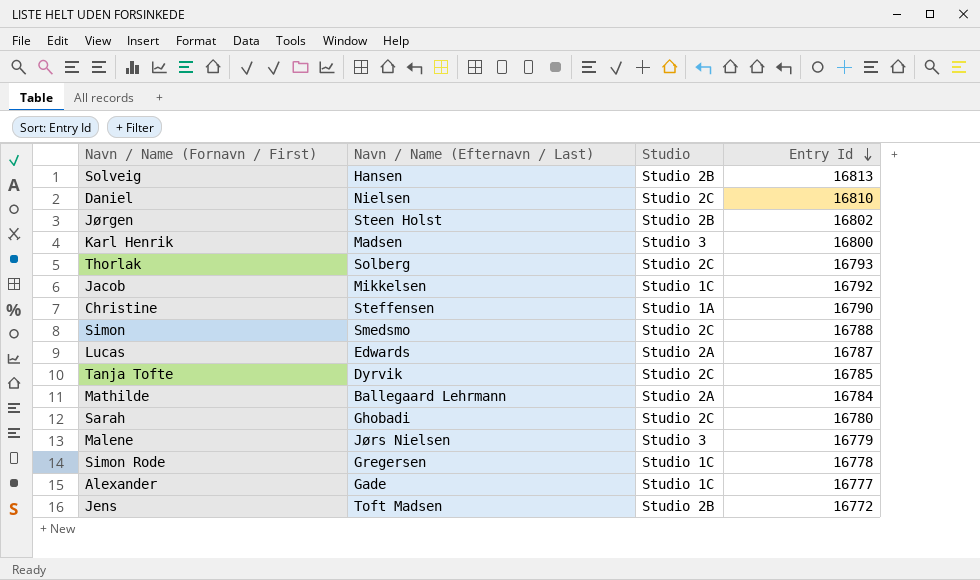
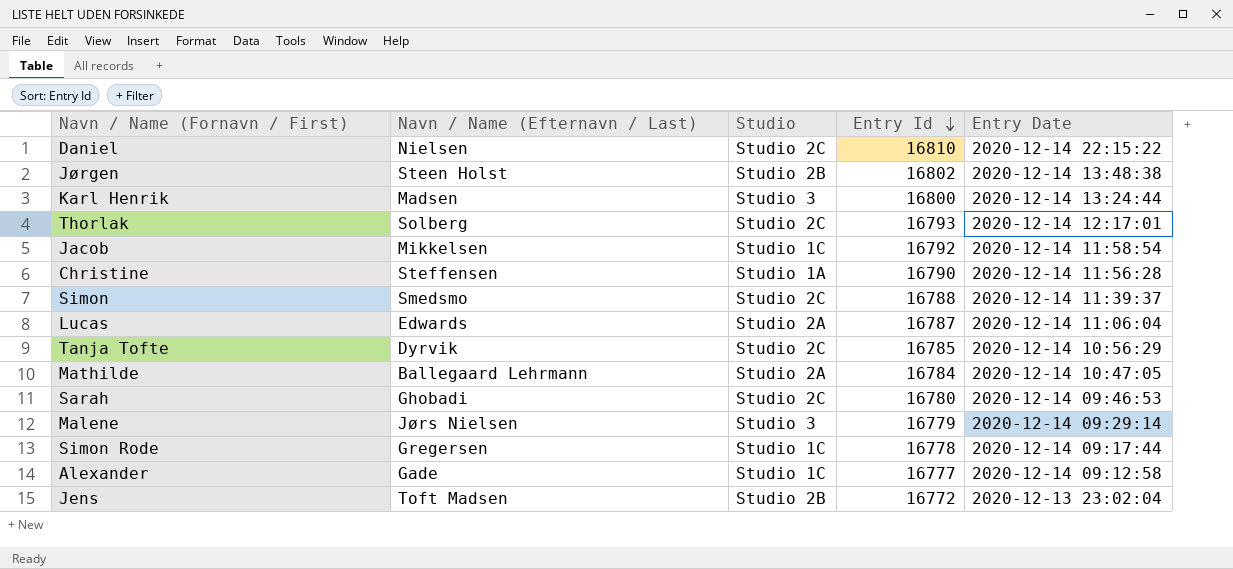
column Entry Date | position: none -> 5
row Solveig: Hansen | Studio 2B | 16813 -> none

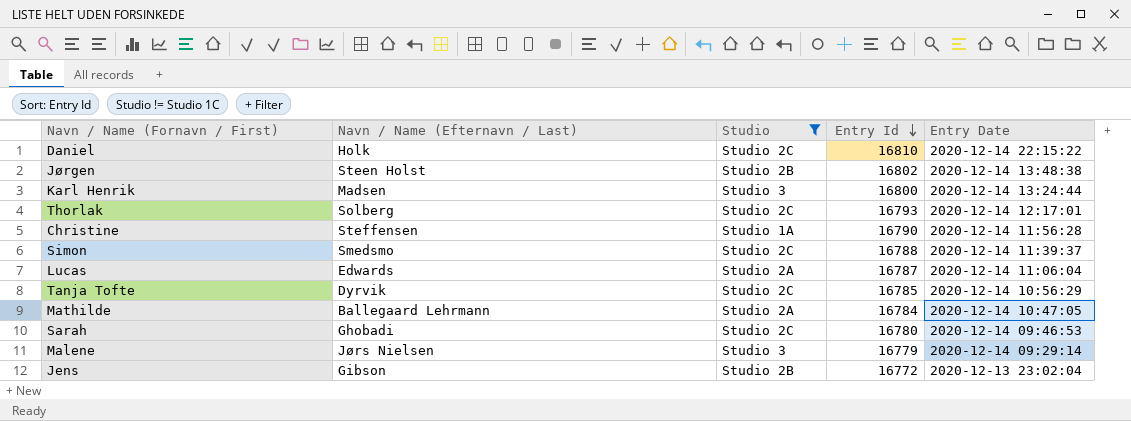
filter: none -> Studio != Studio 1C
Daniel | Navn / Name (Efternavn / Last): Nielsen -> Holk
Jens | Navn / Name (Efternavn / Last): Toft Madsen -> Gibson

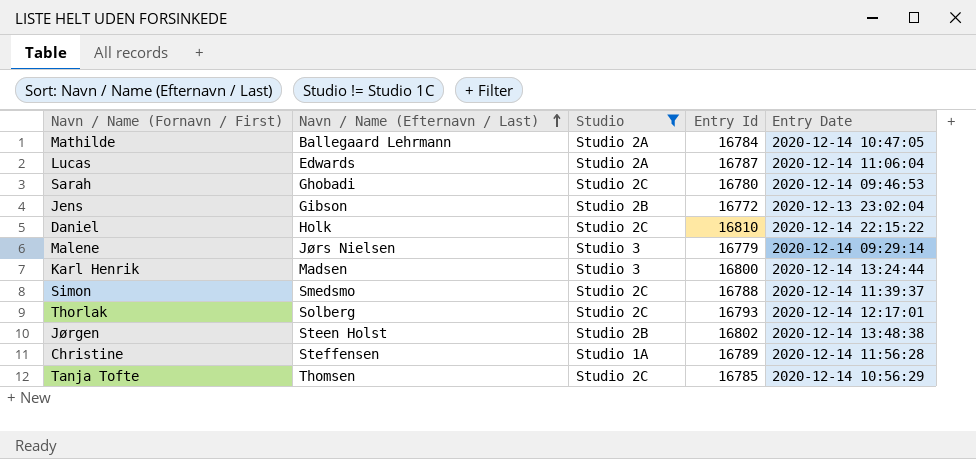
row order: Entry Id descending -> Navn / Name (Efternavn / Last) ascending
Christine | Entry Id: 16790 -> 16789
Tanja Tofte | Navn / Name (Efternavn / Last): Dyrvik -> Thomsen

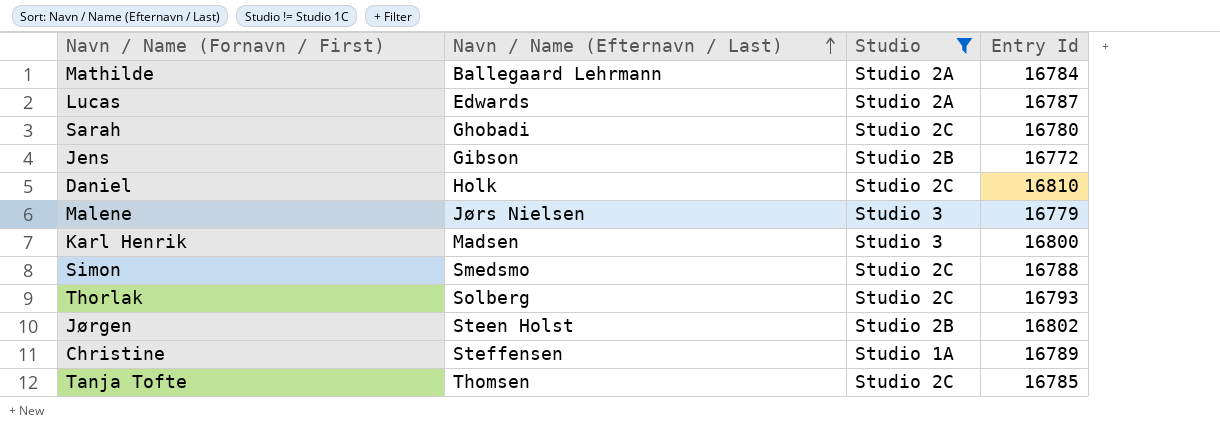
column Entry Date | position: 5 -> none

